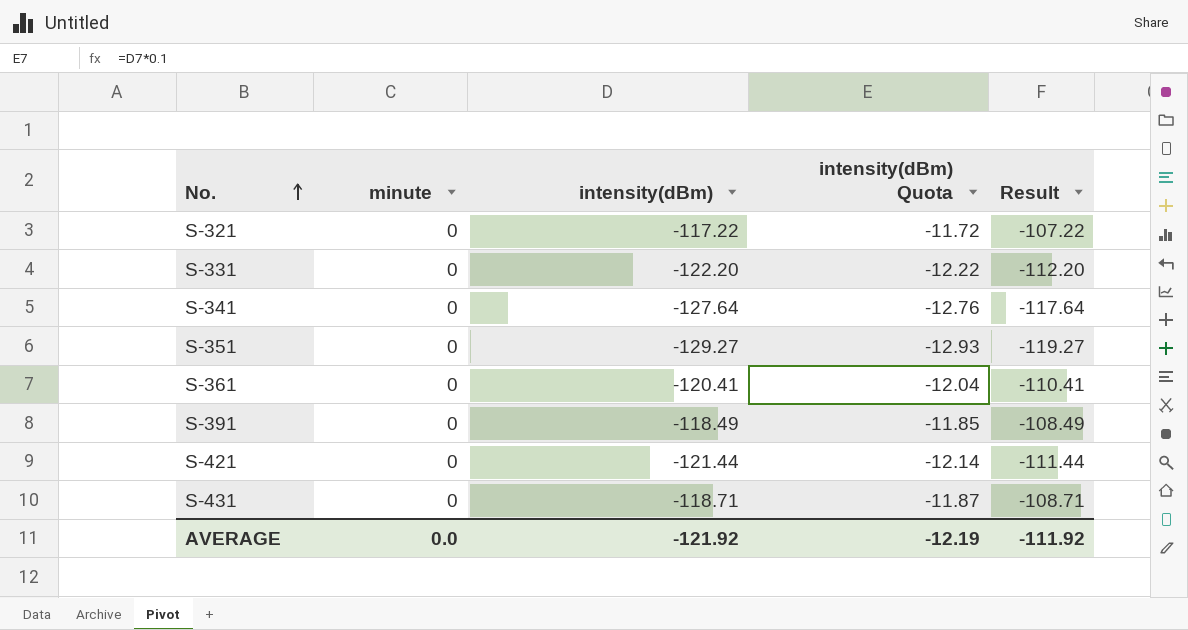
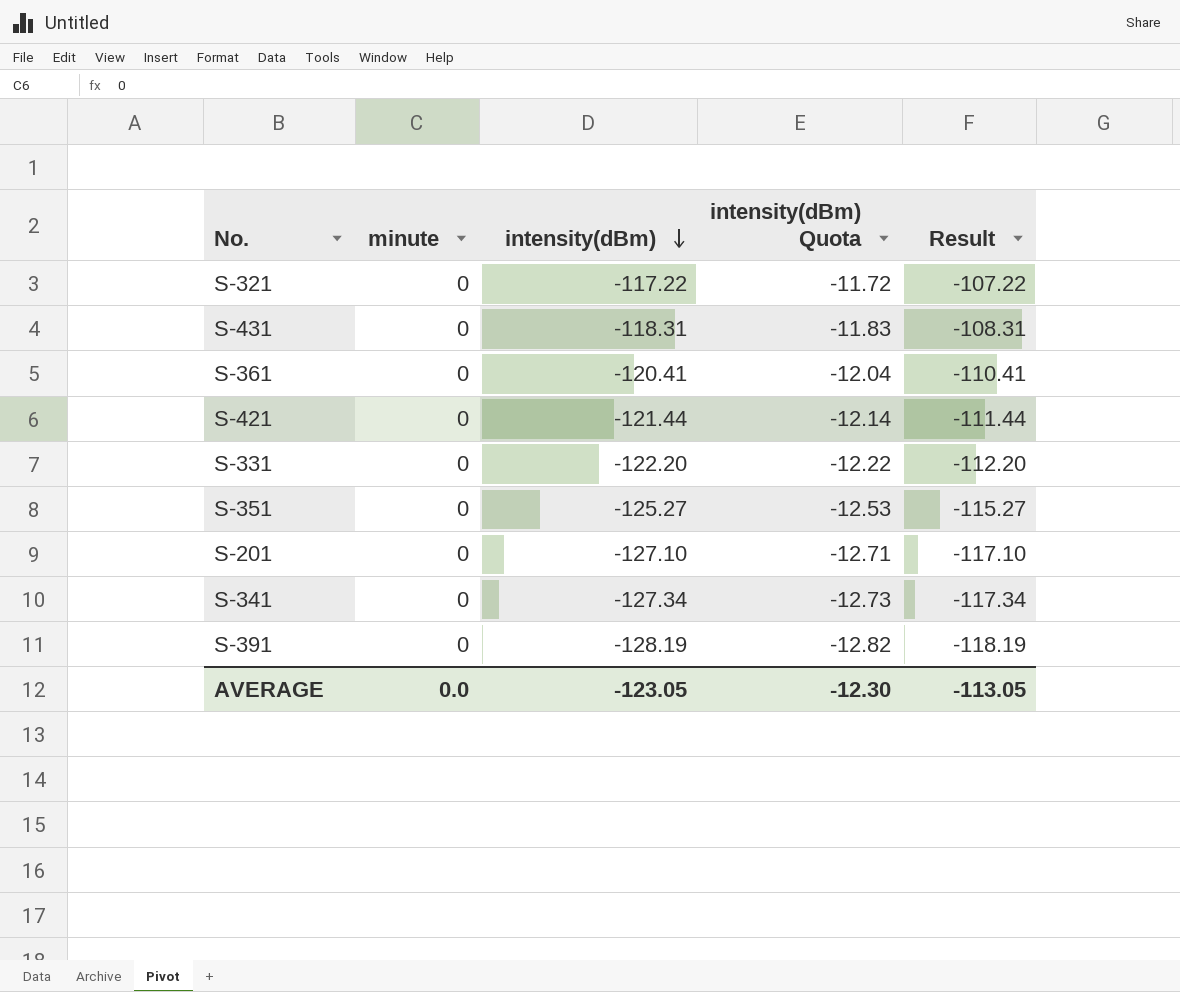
row order: No. ascending -> intensity(dBm) descending
S-431 | intensity(dBm): -118.71 -> -118.31
S-431 | intensity(dBm) Quota: -11.87 -> -11.83
S-431 | Result: -108.71 -> -108.31
S-351 | intensity(dBm): -129.27 -> -125.27
S-351 | intensity(dBm) Quota: -12.93 -> -12.53
S-351 | Result: -119.27 -> -115.27
row S-201: none -> 0 | -127.10 | -12.71 | -117.10
S-341 | intensity(dBm): -127.64 -> -127.34
S-341 | intensity(dBm) Quota: -12.76 -> -12.73
S-341 | Result: -117.64 -> -117.34
S-391 | intensity(dBm): -118.49 -> -128.19
S-391 | intensity(dBm) Quota: -11.85 -> -12.82
S-391 | Result: -108.49 -> -118.19
AVERAGE | intensity(dBm): -121.92 -> -123.05
AVERAGE | intensity(dBm) Quota: -12.19 -> -12.30
AVERAGE | Result: -111.92 -> -113.05

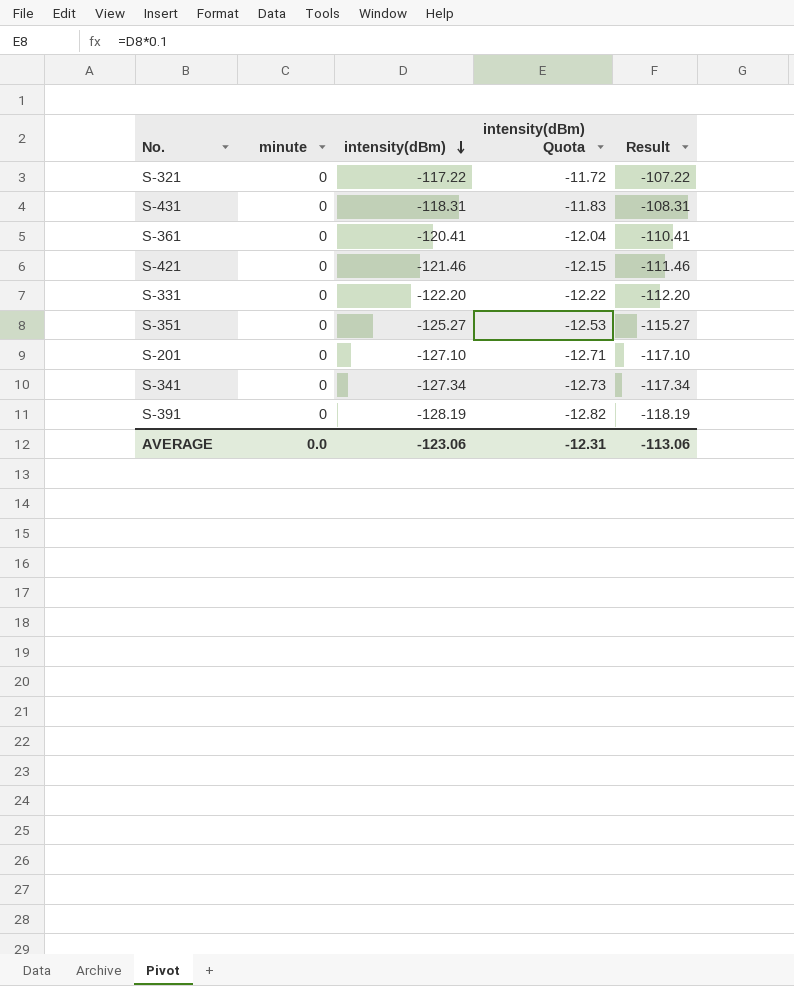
S-421 | intensity(dBm): -121.44 -> -121.46
S-421 | intensity(dBm) Quota: -12.14 -> -12.15
S-421 | Result: -111.44 -> -111.46
AVERAGE | intensity(dBm): -123.05 -> -123.06
AVERAGE | intensity(dBm) Quota: -12.30 -> -12.31
AVERAGE | Result: -113.05 -> -113.06

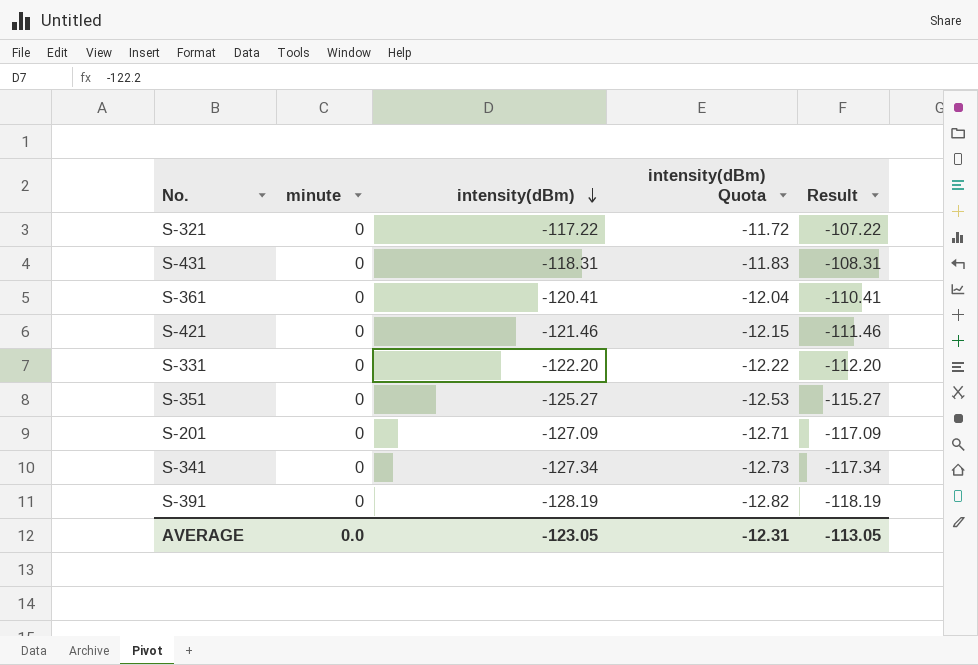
S-201 | intensity(dBm): -127.10 -> -127.09
S-201 | Result: -117.10 -> -117.09
AVERAGE | intensity(dBm): -123.06 -> -123.05
AVERAGE | Result: -113.06 -> -113.05

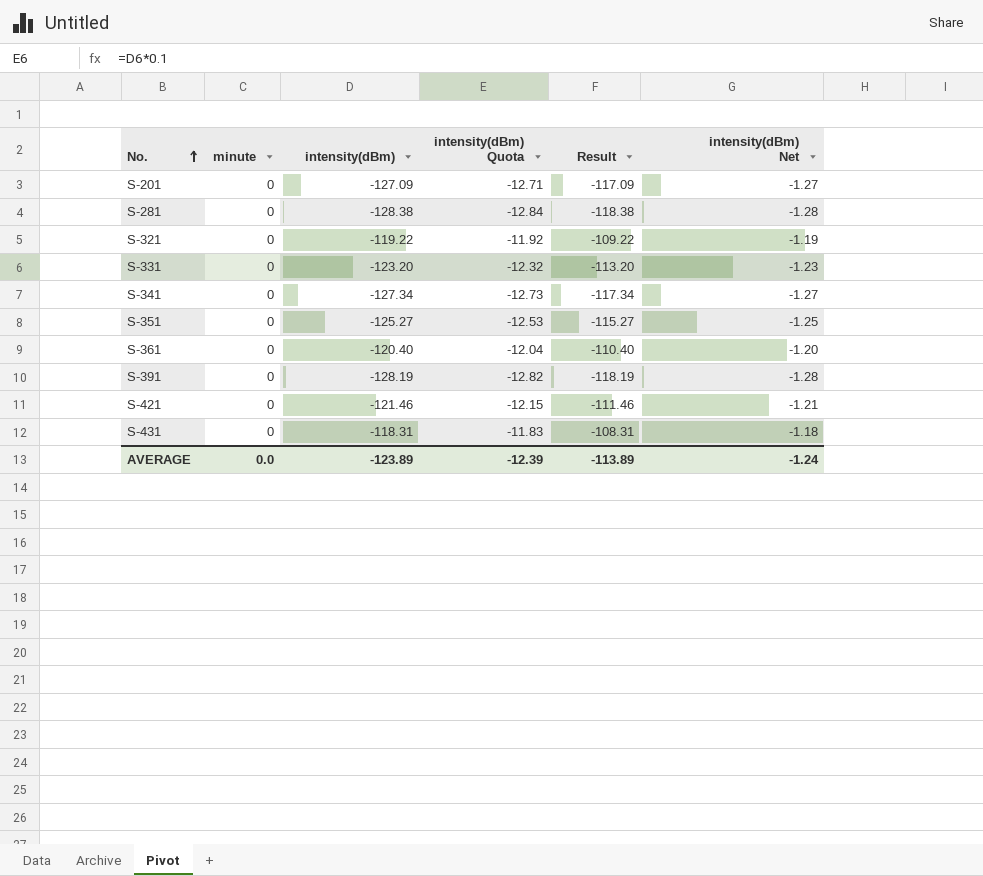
row order: intensity(dBm) descending -> No. ascending
column intensity(dBm) Net | formula: none -> [intensity(dBm)] * 0.01
row S-281: none -> 0 | -128.38 | -12.84 | -118.38 | -1.28
S-321 | intensity(dBm): -117.22 -> -119.22
S-321 | intensity(dBm) Quota: -11.72 -> -11.92
S-321 | Result: -107.22 -> -109.22
S-331 | intensity(dBm): -122.20 -> -123.20
S-331 | intensity(dBm) Quota: -12.22 -> -12.32
S-331 | Result: -112.20 -> -113.20
S-361 | intensity(dBm): -120.41 -> -120.40
S-361 | Result: -110.41 -> -110.40
AVERAGE | intensity(dBm): -123.05 -> -123.89
AVERAGE | intensity(dBm) Quota: -12.31 -> -12.39
AVERAGE | Result: -113.05 -> -113.89

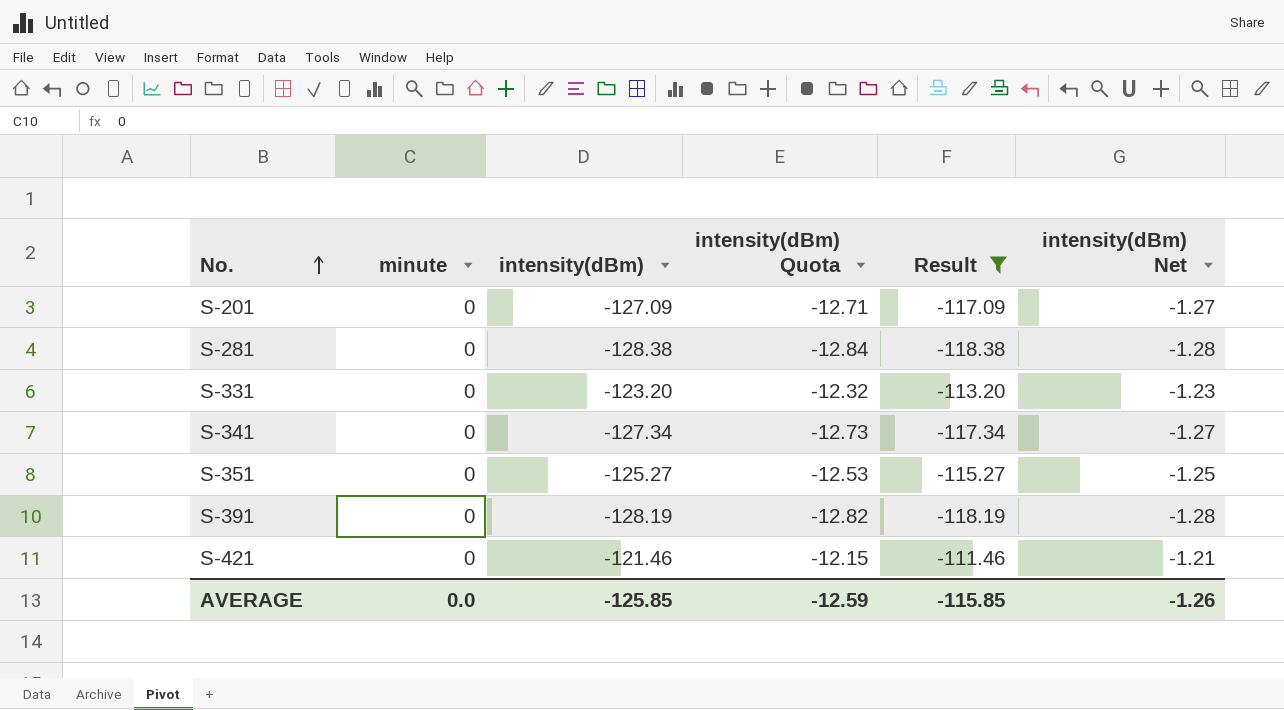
filter: none -> Result <= -111.46
AVERAGE | intensity(dBm): -123.89 -> -125.85
AVERAGE | intensity(dBm) Quota: -12.39 -> -12.59
AVERAGE | Result: -113.89 -> -115.85
AVERAGE | intensity(dBm) Net: -1.24 -> -1.26

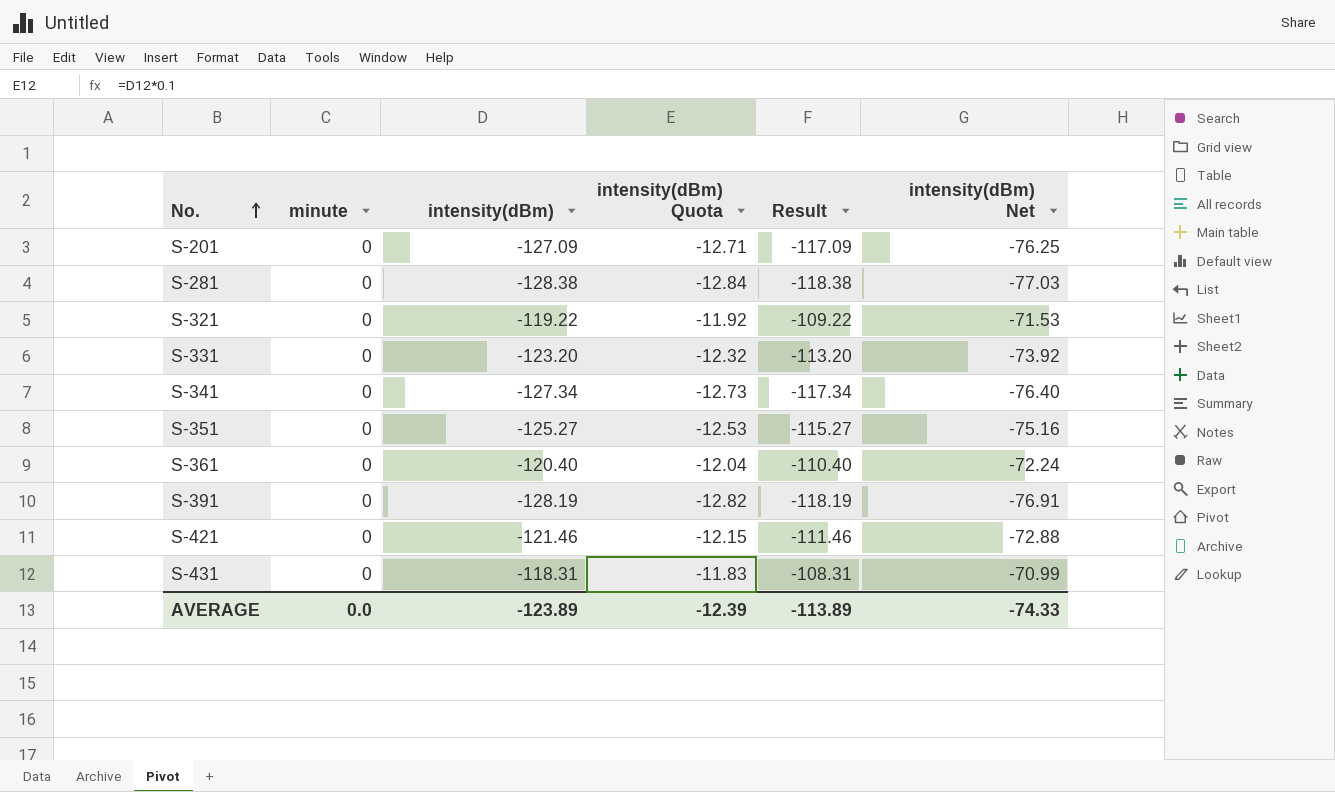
filter: Result <= -111.46 -> none
column intensity(dBm) Net | formula: [intensity(dBm)] * 0.01 -> [intensity(dBm)] * 0.6
AVERAGE | intensity(dBm): -125.85 -> -123.89
AVERAGE | intensity(dBm) Quota: -12.59 -> -12.39
AVERAGE | Result: -115.85 -> -113.89
AVERAGE | intensity(dBm) Net: -1.26 -> -74.33

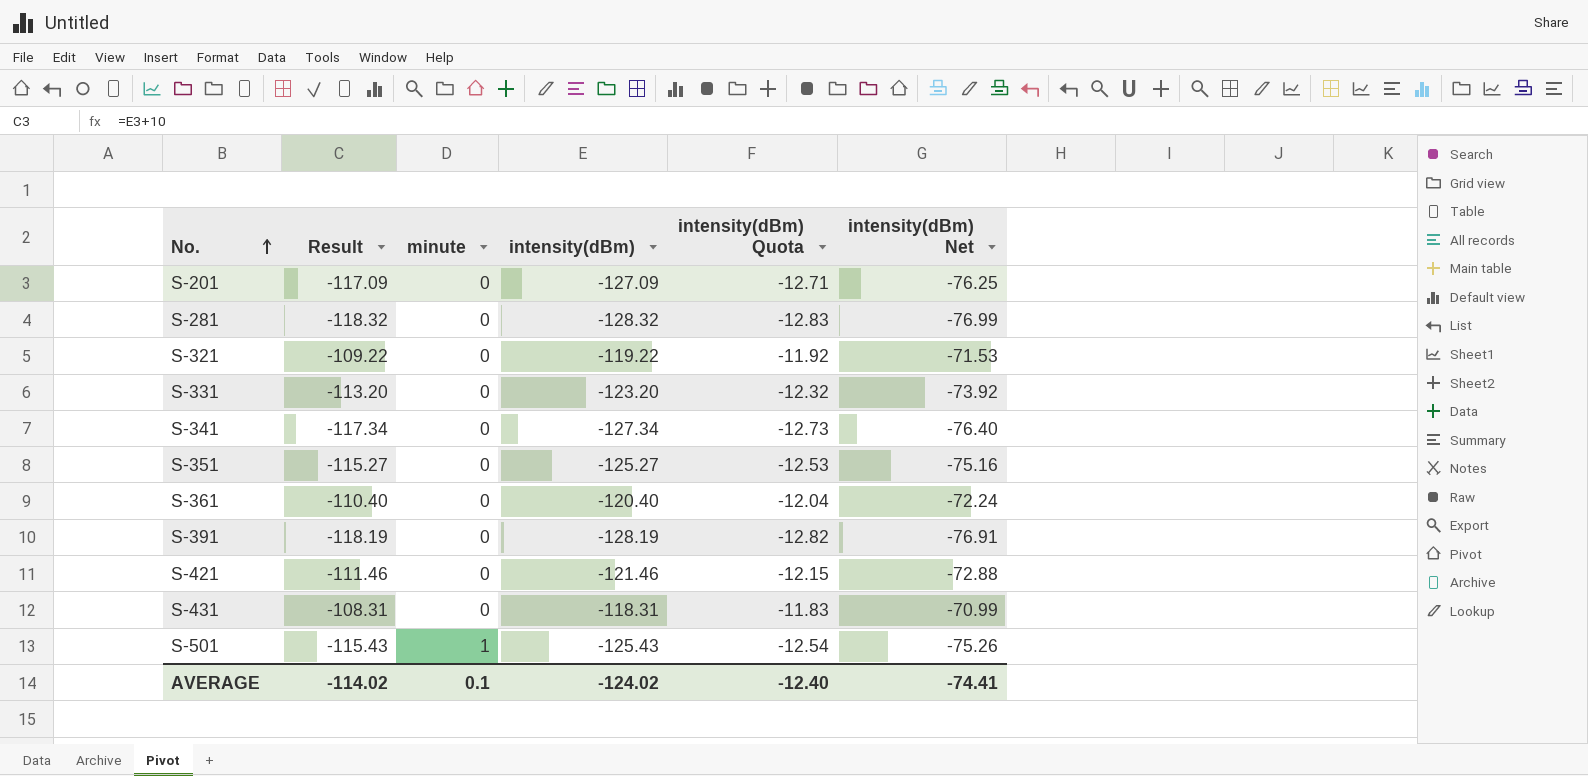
column Result | position: 5 -> 2
S-281 | Result: -118.38 -> -118.32
S-281 | intensity(dBm): -128.38 -> -128.32
S-281 | intensity(dBm) Quota: -12.84 -> -12.83
S-281 | intensity(dBm) Net: -77.03 -> -76.99
row S-501: none -> -115.43 | 1 | -125.43 | -12.54 | -75.26
AVERAGE | Result: -113.89 -> -114.02
AVERAGE | minute: 0.0 -> 0.1
AVERAGE | intensity(dBm): -123.89 -> -124.02
AVERAGE | intensity(dBm) Quota: -12.39 -> -12.40
AVERAGE | intensity(dBm) Net: -74.33 -> -74.41

